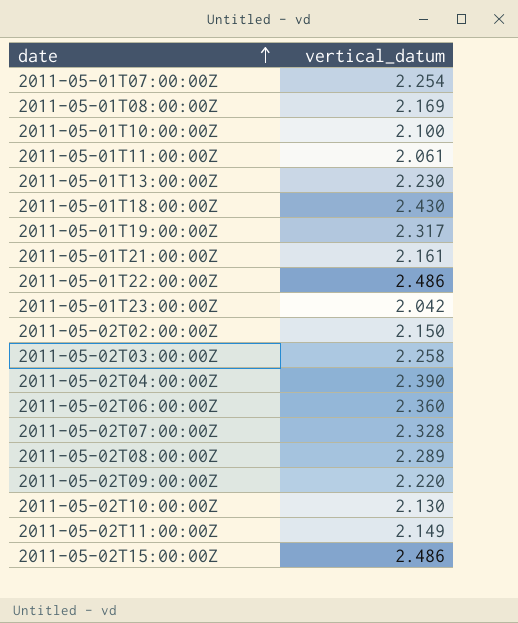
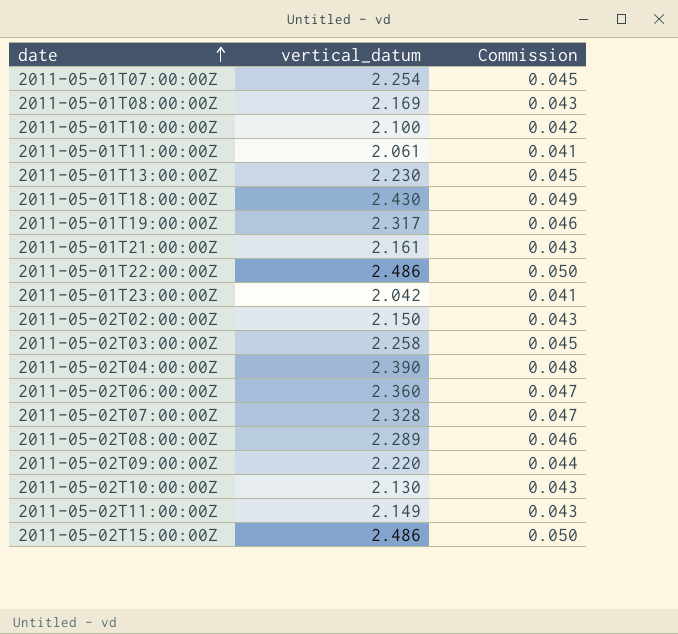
column Commission | formula: none -> [vertical_datum] * 0.02

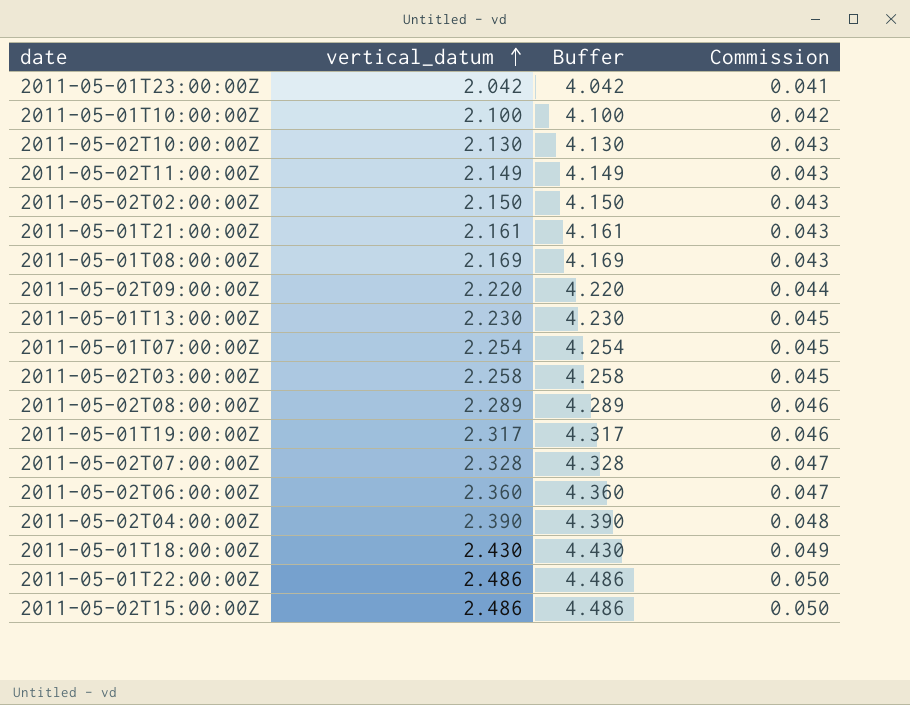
row order: date ascending -> vertical_datum ascending
column Buffer | formula: none -> [vertical_datum] + 2
row 2011-05-01T11:00:00Z: 2.061 | 0.041 -> none

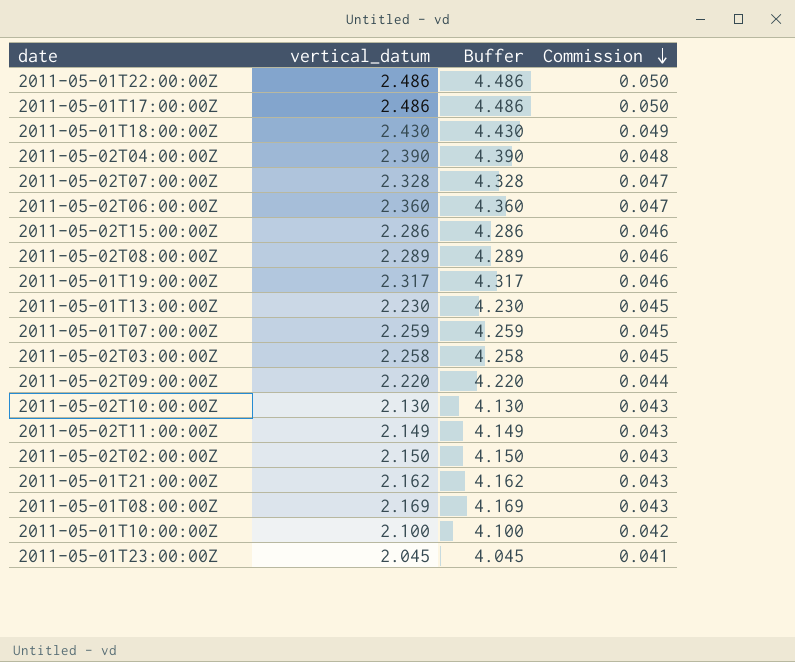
row order: vertical_datum ascending -> Commission descending
row 2011-05-01T17:00:00Z: none -> 2.486 | 4.486 | 0.050
2011-05-02T15:00:00Z | vertical_datum: 2.486 -> 2.286
2011-05-02T15:00:00Z | Buffer: 4.486 -> 4.286
2011-05-02T15:00:00Z | Commission: 0.050 -> 0.046
2011-05-01T07:00:00Z | vertical_datum: 2.254 -> 2.259
2011-05-01T07:00:00Z | Buffer: 4.254 -> 4.259
2011-05-01T21:00:00Z | vertical_datum: 2.161 -> 2.162
2011-05-01T21:00:00Z | Buffer: 4.161 -> 4.162
2011-05-01T23:00:00Z | vertical_datum: 2.042 -> 2.045
2011-05-01T23:00:00Z | Buffer: 4.042 -> 4.045

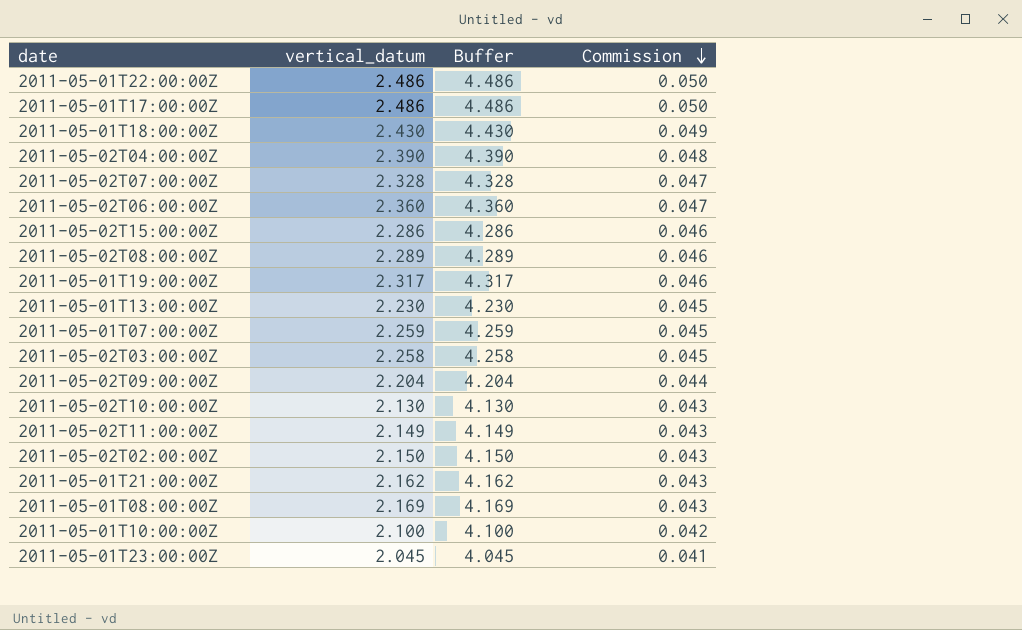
2011-05-02T09:00:00Z | vertical_datum: 2.220 -> 2.204
2011-05-02T09:00:00Z | Buffer: 4.220 -> 4.204

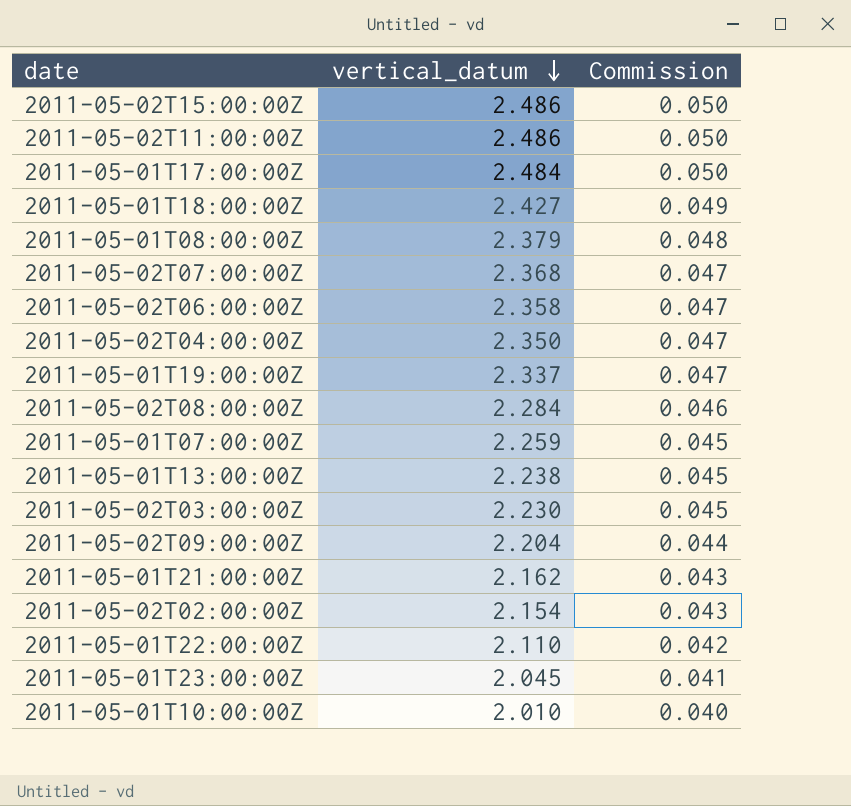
row order: Commission descending -> vertical_datum descending
column Buffer | formula: [vertical_datum] + 2 -> none
row 2011-05-02T10:00:00Z: 2.130 | 4.130 | 0.043 -> none
2011-05-02T15:00:00Z | vertical_datum: 2.286 -> 2.486
2011-05-02T15:00:00Z | Commission: 0.046 -> 0.050
2011-05-02T11:00:00Z | vertical_datum: 2.149 -> 2.486
2011-05-02T11:00:00Z | Commission: 0.043 -> 0.050
2011-05-01T17:00:00Z | vertical_datum: 2.486 -> 2.484
2011-05-01T18:00:00Z | vertical_datum: 2.430 -> 2.427
2011-05-01T08:00:00Z | vertical_datum: 2.169 -> 2.379
2011-05-01T08:00:00Z | Commission: 0.043 -> 0.048
2011-05-02T07:00:00Z | vertical_datum: 2.328 -> 2.368
2011-05-02T06:00:00Z | vertical_datum: 2.360 -> 2.358
2011-05-02T04:00:00Z | vertical_datum: 2.390 -> 2.350
2011-05-02T04:00:00Z | Commission: 0.048 -> 0.047
2011-05-01T19:00:00Z | vertical_datum: 2.317 -> 2.337
2011-05-01T19:00:00Z | Commission: 0.046 -> 0.047
2011-05-02T08:00:00Z | vertical_datum: 2.289 -> 2.284
2011-05-01T13:00:00Z | vertical_datum: 2.230 -> 2.238
2011-05-02T03:00:00Z | vertical_datum: 2.258 -> 2.230
2011-05-02T02:00:00Z | vertical_datum: 2.150 -> 2.154
2011-05-01T22:00:00Z | vertical_datum: 2.486 -> 2.110
2011-05-01T22:00:00Z | Commission: 0.050 -> 0.042
2011-05-01T10:00:00Z | vertical_datum: 2.100 -> 2.010
2011-05-01T10:00:00Z | Commission: 0.042 -> 0.040

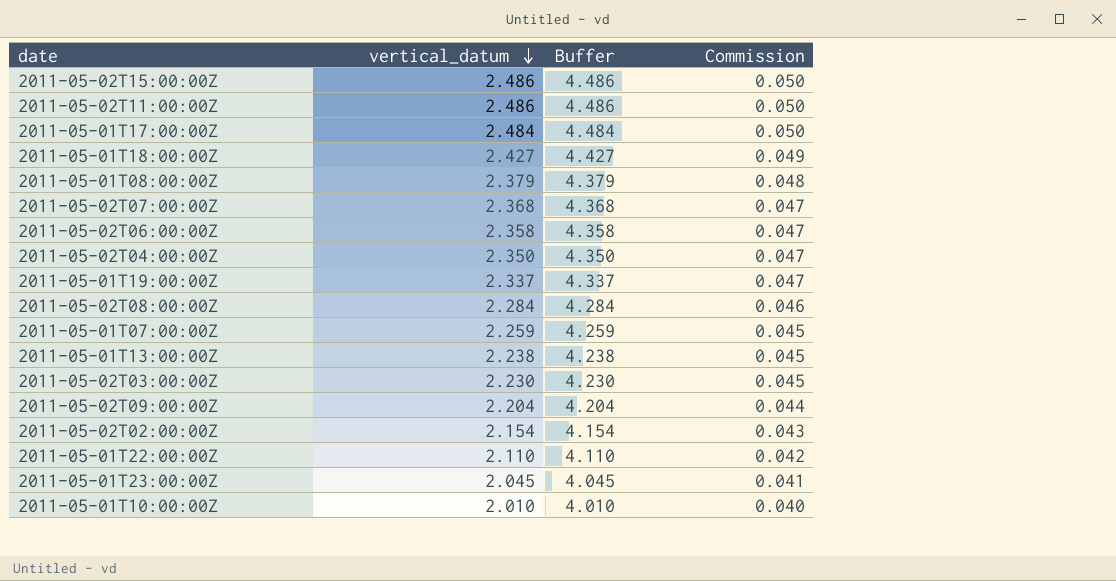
column Buffer | formula: none -> [vertical_datum] + 2
row 2011-05-01T21:00:00Z: 2.162 | 0.043 -> none

